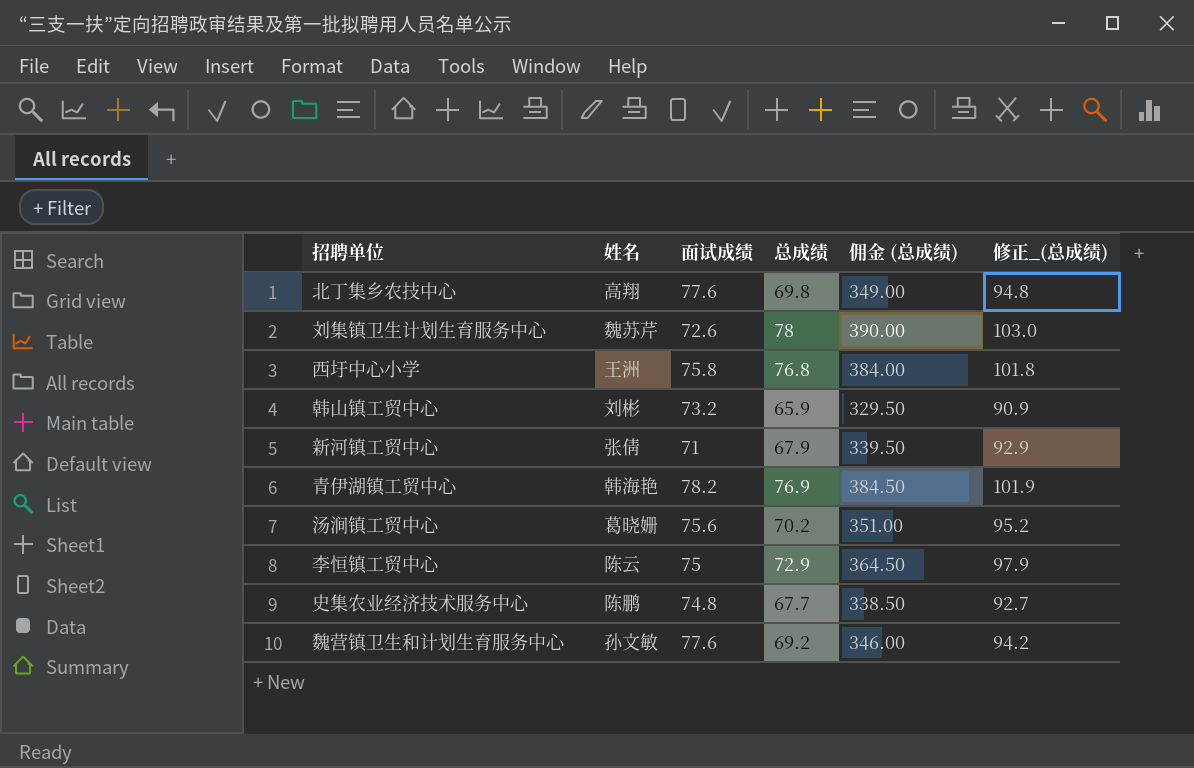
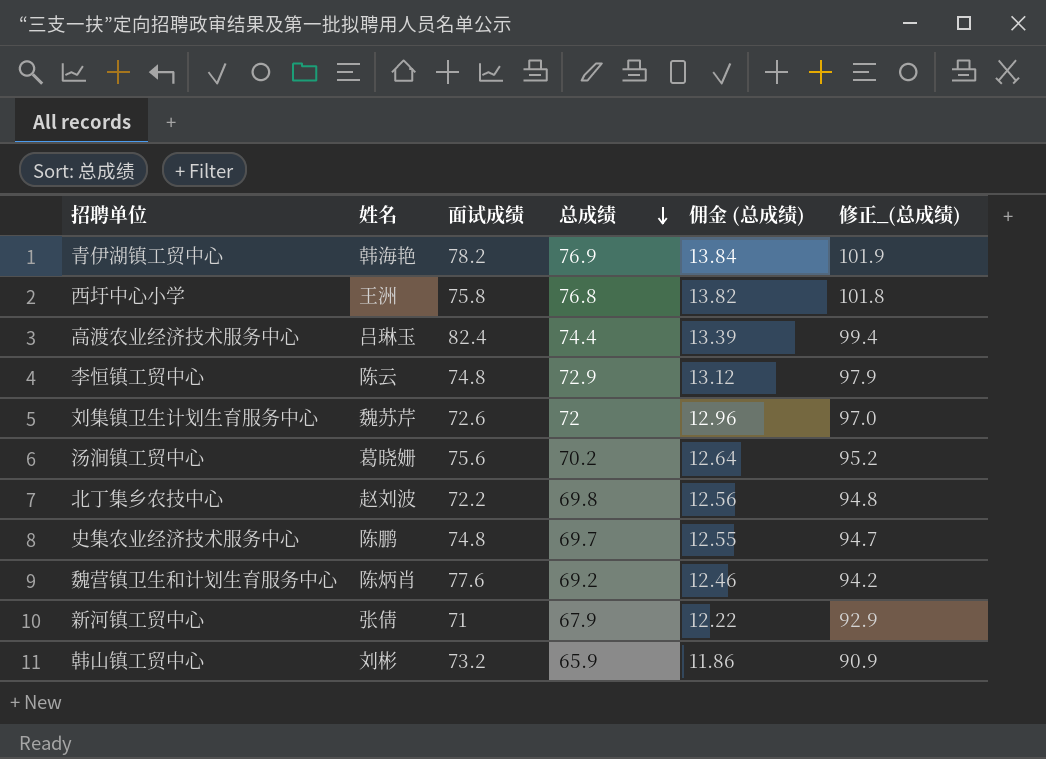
row order: none -> 总成绩 descending
column 佣金 (总成绩) | formula: [总成绩] * 5 -> [总成绩] * 0.18
row 高渡农业经济技术服务中心: none -> 吕琳玉 | 82.4 | 74.4 | 13.39 | 99.4
李恒镇工贸中心 | 面试成绩: 75 -> 74.8
刘集镇卫生计划生育服务中心 | 总成绩: 78 -> 72
刘集镇卫生计划生育服务中心 | 修正_(总成绩): 103.0 -> 97.0
北丁集乡农技中心 | 姓名: 高翔 -> 赵刘波
北丁集乡农技中心 | 面试成绩: 77.6 -> 72.2
史集农业经济技术服务中心 | 总成绩: 67.7 -> 69.7
史集农业经济技术服务中心 | 修正_(总成绩): 92.7 -> 94.7
魏营镇卫生和计划生育服务中心 | 姓名: 孙文敏 -> 陈炳肖

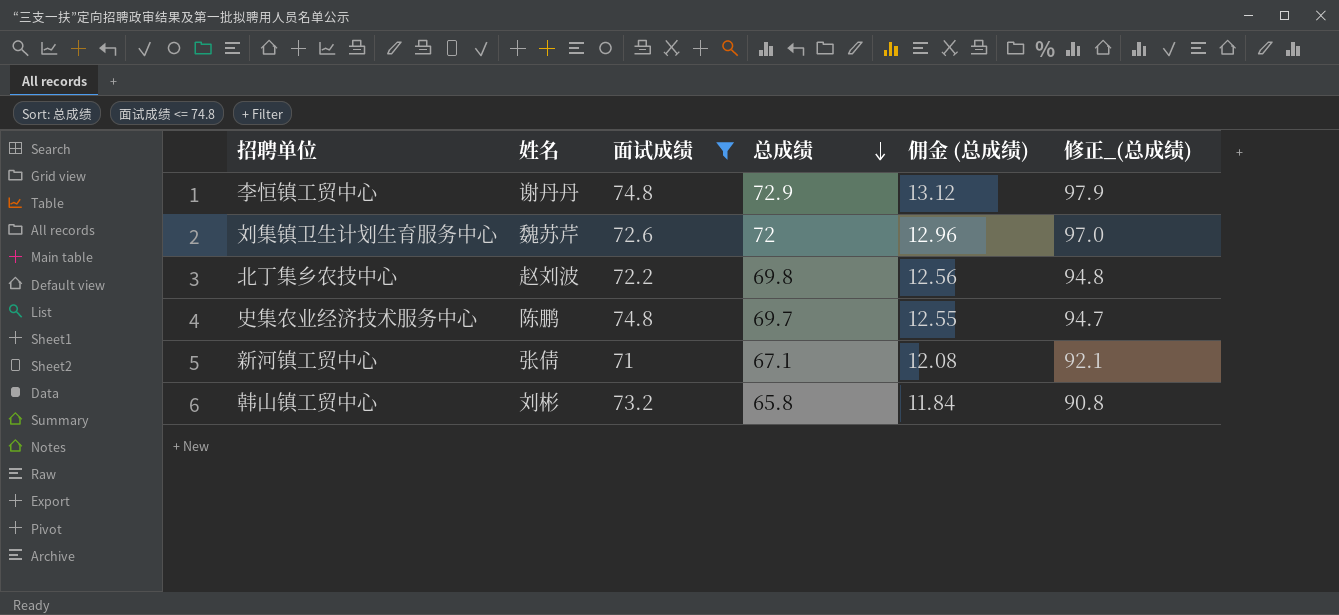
filter: none -> 面试成绩 <= 74.8
李恒镇工贸中心 | 姓名: 陈云 -> 谢丹丹
新河镇工贸中心 | 总成绩: 67.9 -> 67.1
新河镇工贸中心 | 佣金 (总成绩): 12.22 -> 12.08
新河镇工贸中心 | 修正_(总成绩): 92.9 -> 92.1
韩山镇工贸中心 | 总成绩: 65.9 -> 65.8
韩山镇工贸中心 | 佣金 (总成绩): 11.86 -> 11.84
韩山镇工贸中心 | 修正_(总成绩): 90.9 -> 90.8

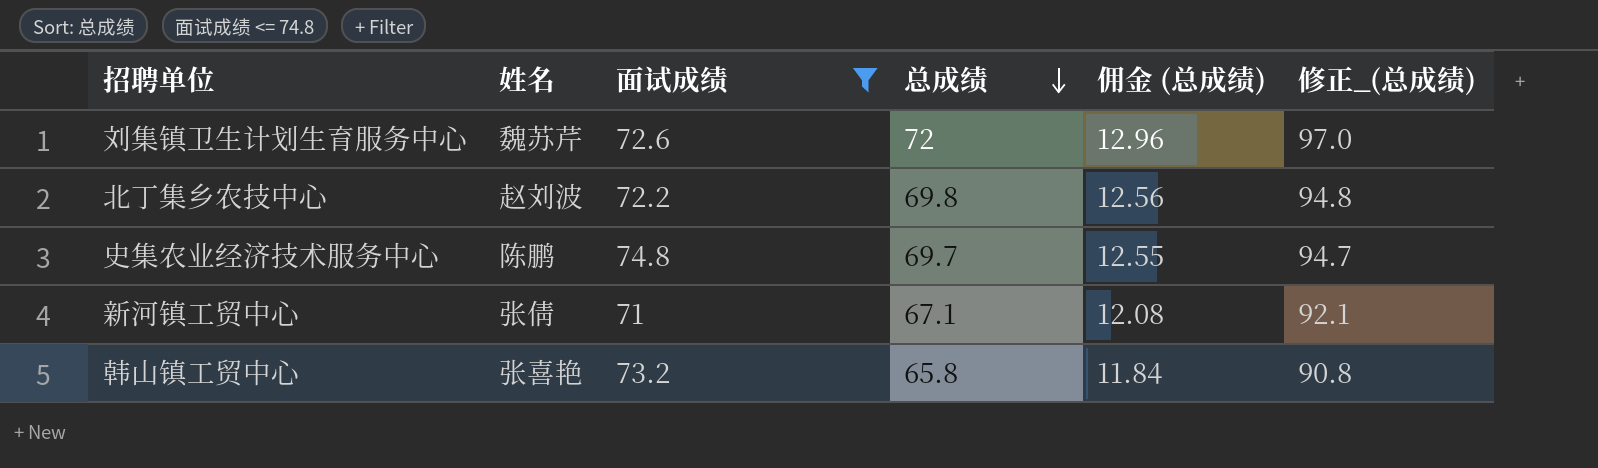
row 李恒镇工贸中心: 谢丹丹 | 74.8 | 72.9 | 13.12 | 97.9 -> none
韩山镇工贸中心 | 姓名: 刘彬 -> 张喜艳

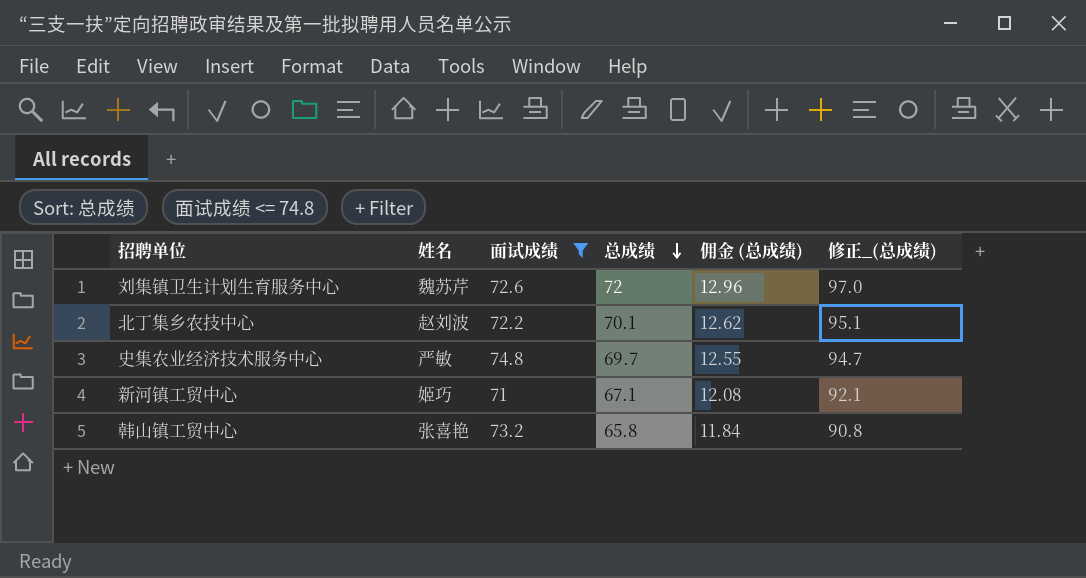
北丁集乡农技中心 | 总成绩: 69.8 -> 70.1
北丁集乡农技中心 | 佣金 (总成绩): 12.56 -> 12.62
北丁集乡农技中心 | 修正_(总成绩): 94.8 -> 95.1
史集农业经济技术服务中心 | 姓名: 陈鹏 -> 严敏
新河镇工贸中心 | 姓名: 张倩 -> 姬巧

